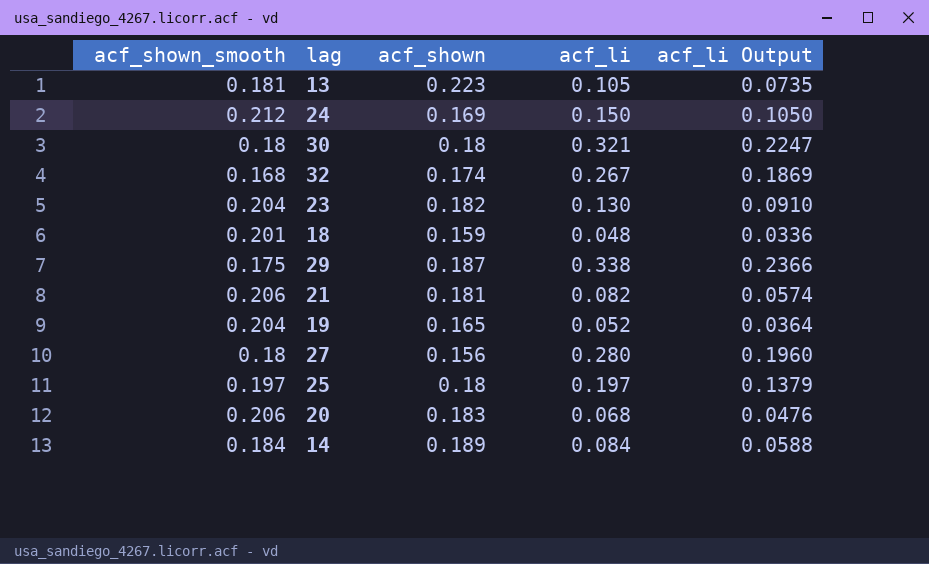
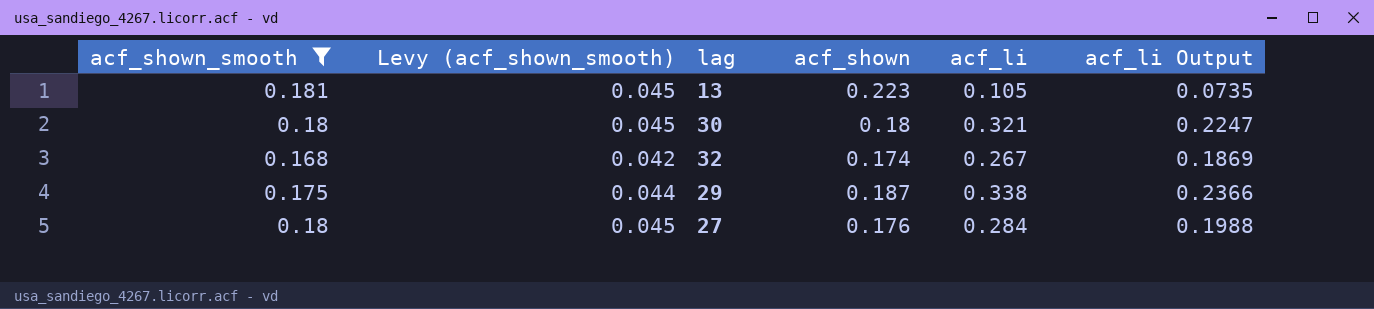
filter: none -> acf_shown_smooth <= 0.181
column Levy (acf_shown_smooth) | formula: none -> [acf_shown_smooth] * 0.25
27 | acf_shown: 0.156 -> 0.176
27 | acf_li: 0.280 -> 0.284
27 | acf_li Output: 0.1960 -> 0.1988

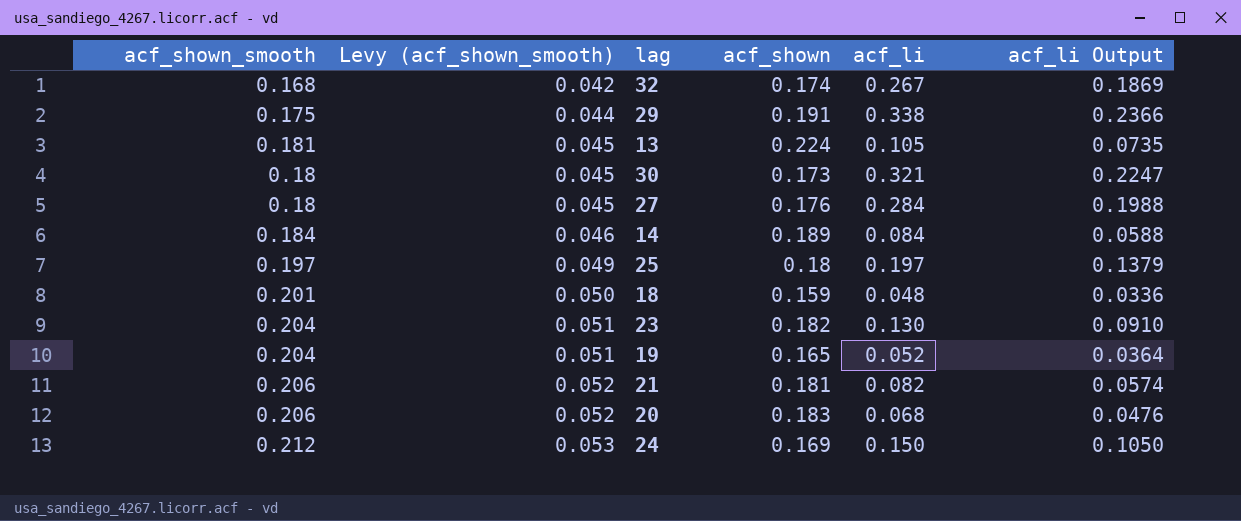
filter: acf_shown_smooth <= 0.181 -> none
row order: none -> Levy (acf_shown_smooth) ascending
29 | acf_shown: 0.187 -> 0.191
13 | acf_shown: 0.223 -> 0.224
30 | acf_shown: 0.18 -> 0.173

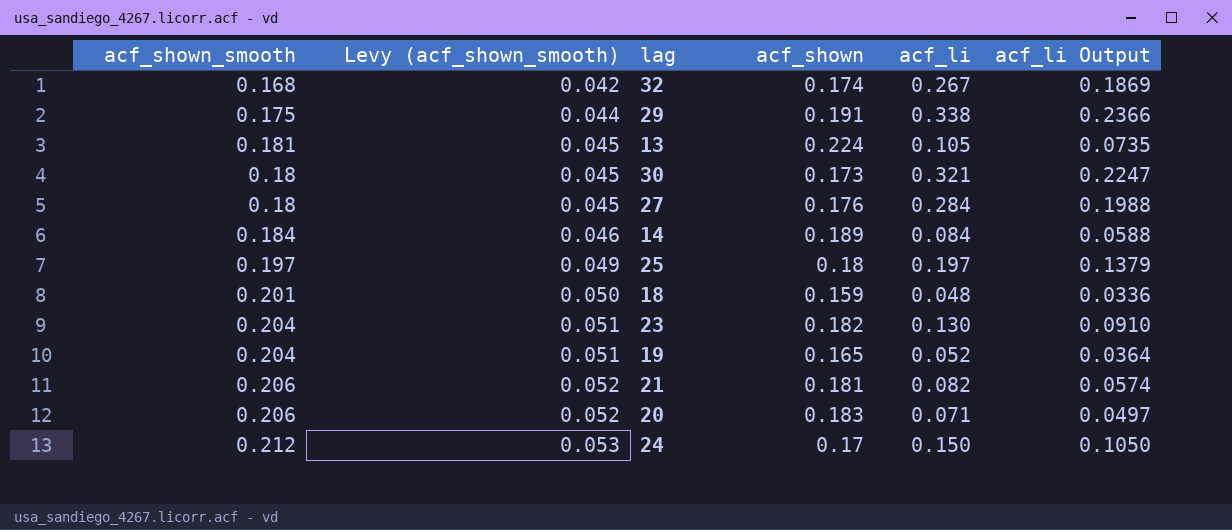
20 | acf_li: 0.068 -> 0.071
20 | acf_li Output: 0.0476 -> 0.0497
24 | acf_shown: 0.169 -> 0.17

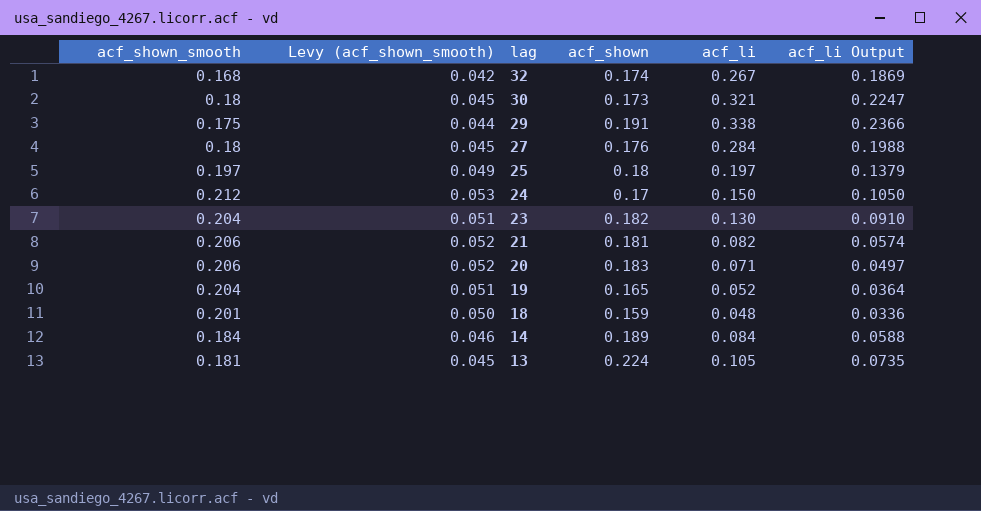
row order: Levy (acf_shown_smooth) ascending -> lag descending

